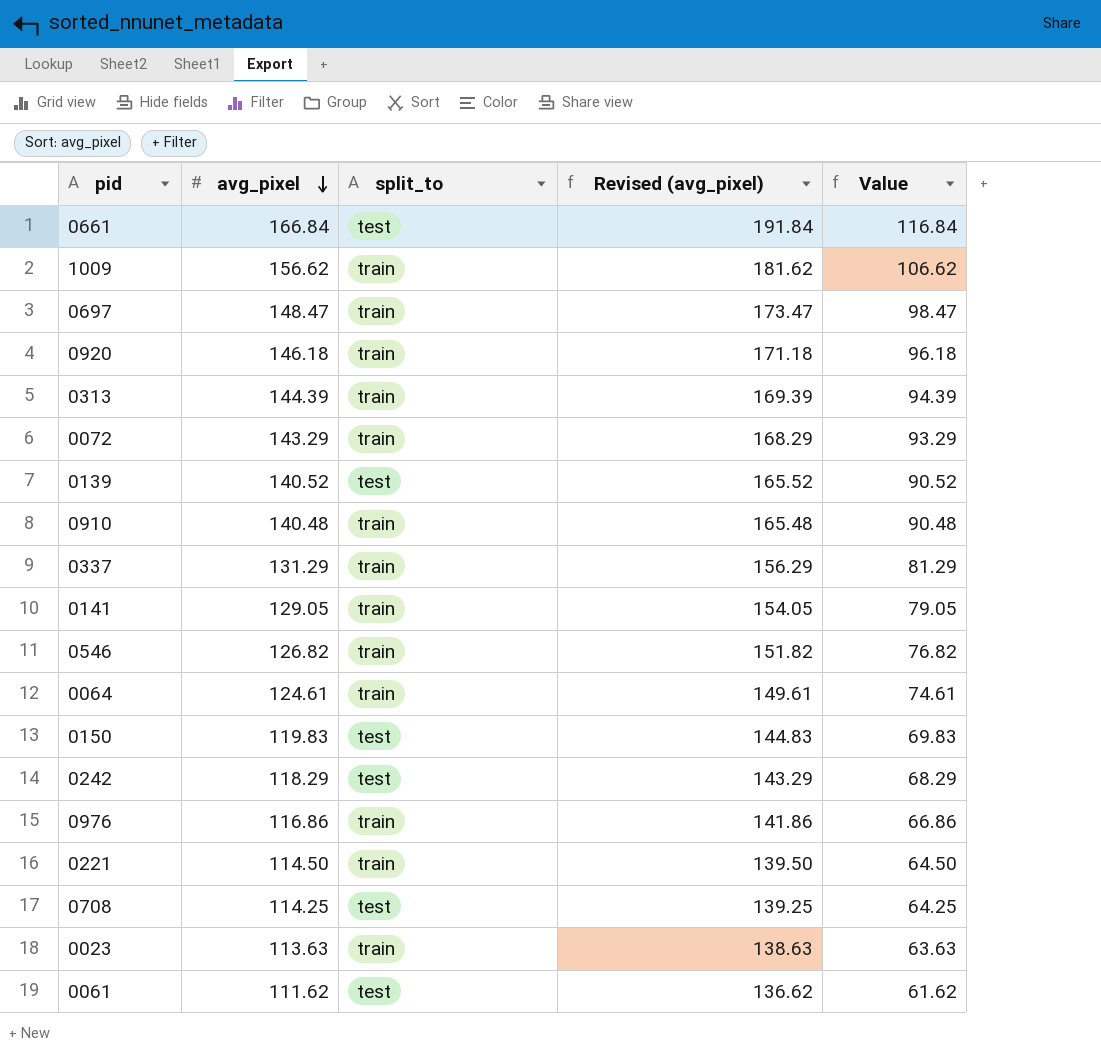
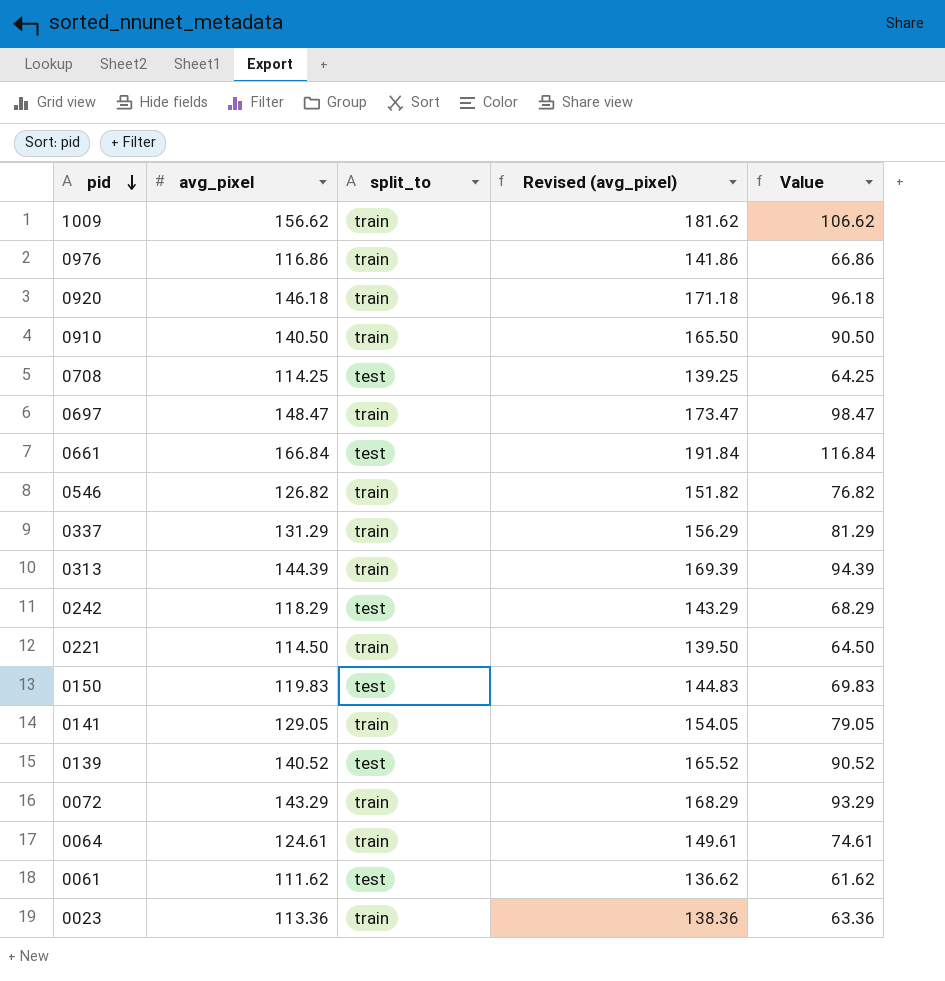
row order: avg_pixel descending -> pid descending
0910 | avg_pixel: 140.48 -> 140.50
0910 | Revised (avg_pixel): 165.48 -> 165.50
0910 | Value: 90.48 -> 90.50
0023 | avg_pixel: 113.63 -> 113.36
0023 | Revised (avg_pixel): 138.63 -> 138.36
0023 | Value: 63.63 -> 63.36

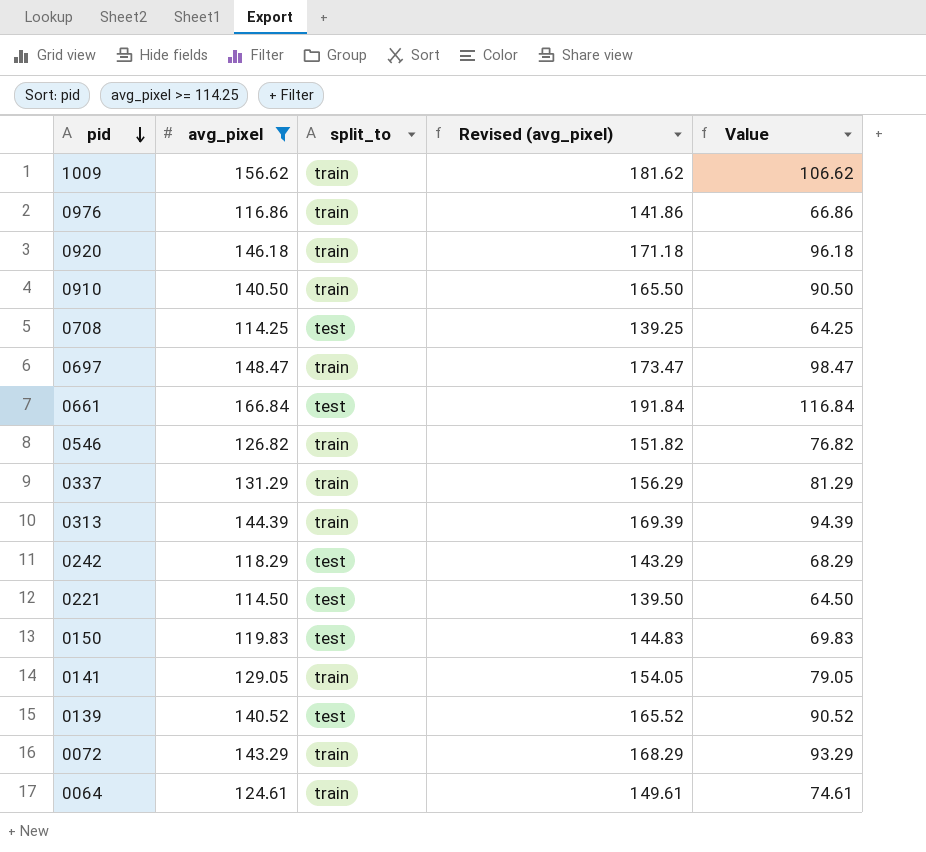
filter: none -> avg_pixel >= 114.25
0221 | split_to: train -> test

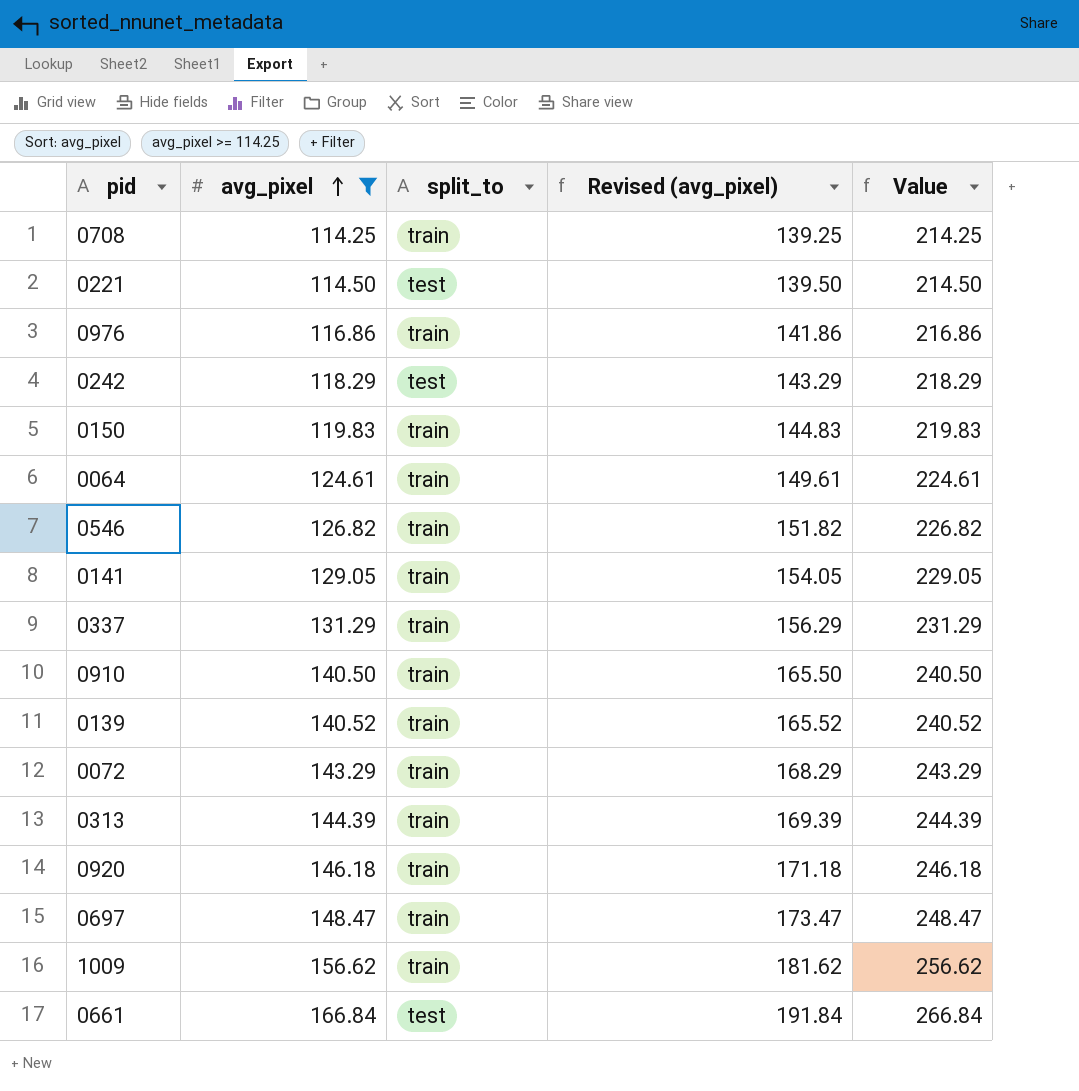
row order: pid descending -> avg_pixel ascending
column Value | formula: [avg_pixel] - 50 -> [avg_pixel] + 100
0708 | split_to: test -> train
0150 | split_to: test -> train
0139 | split_to: test -> train

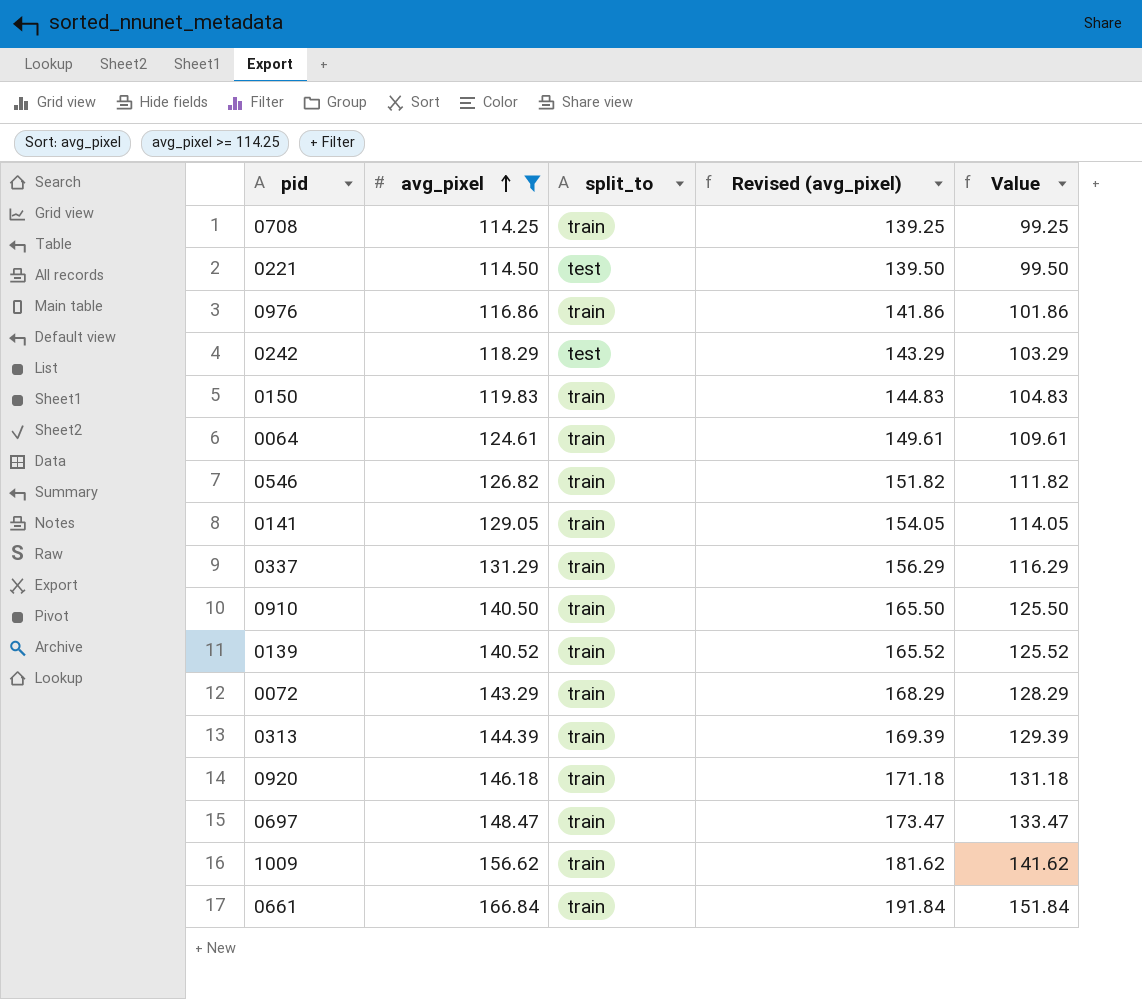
column Value | formula: [avg_pixel] + 100 -> [avg_pixel] - 15
0661 | split_to: test -> train

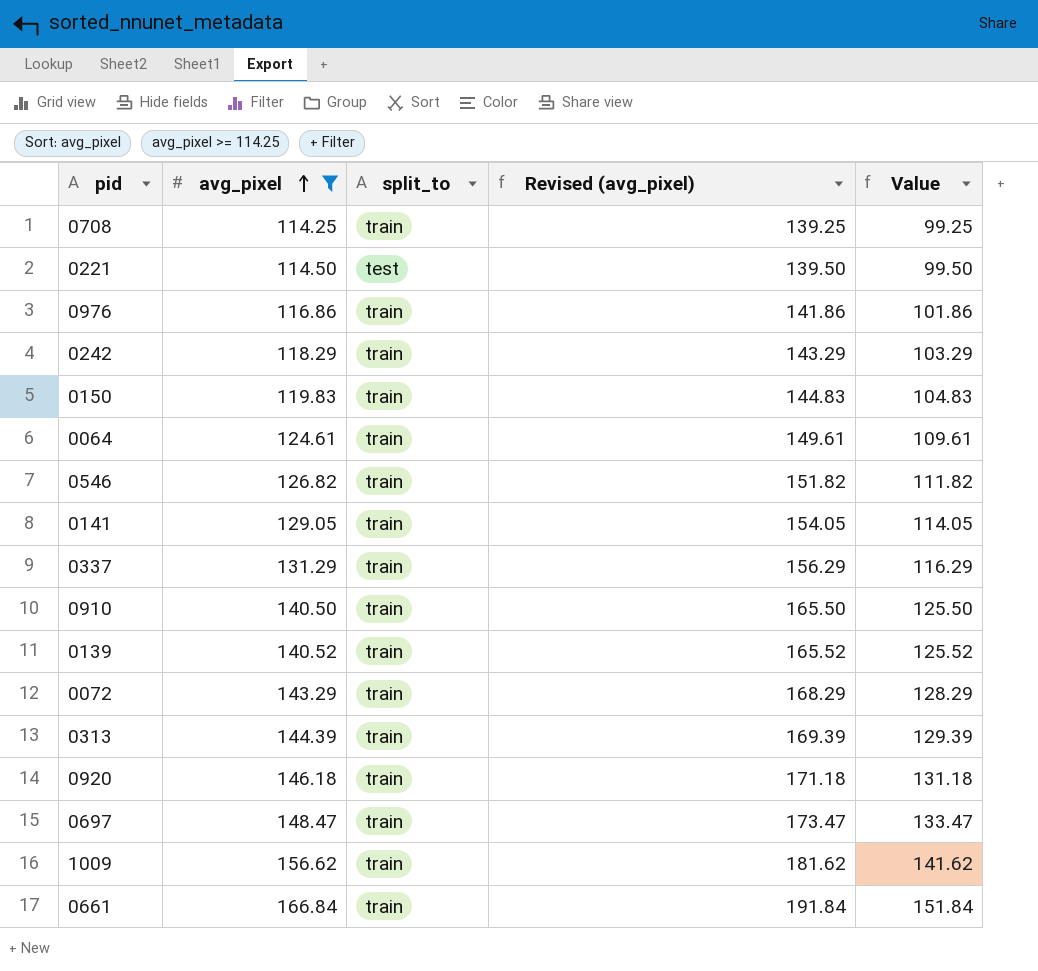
0242 | split_to: test -> train

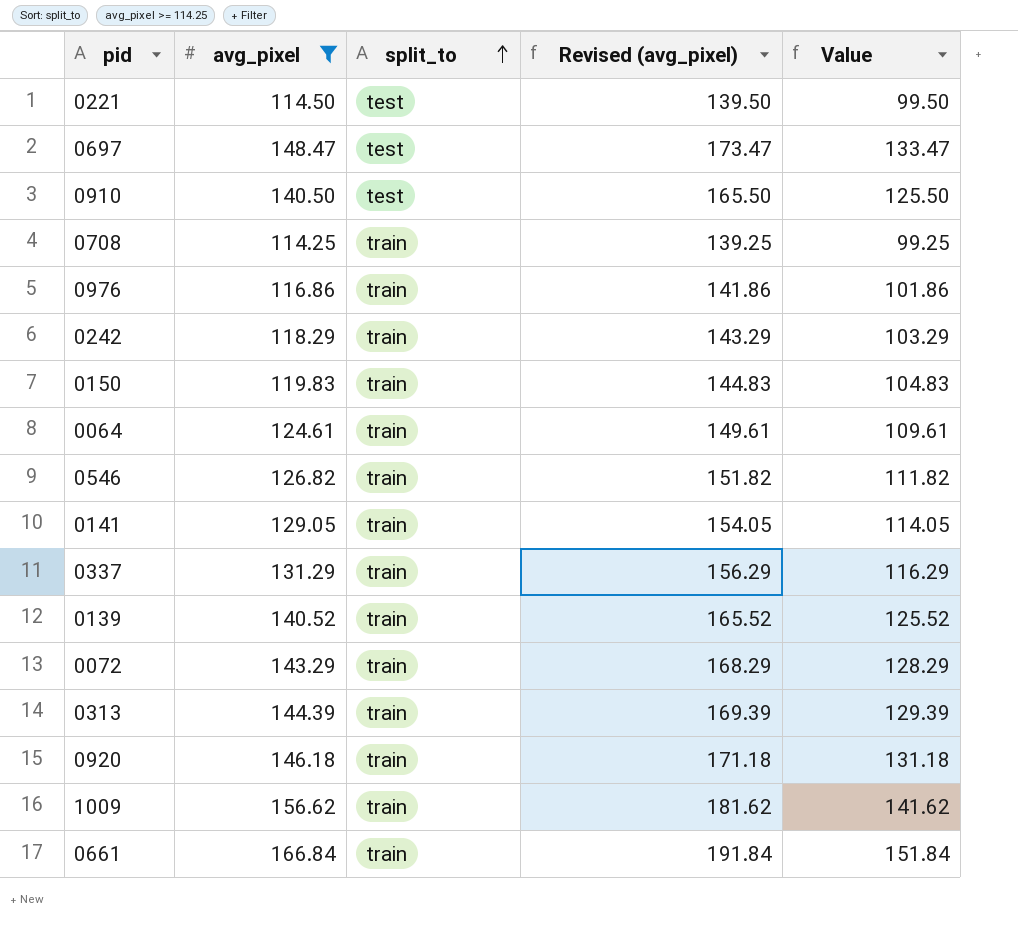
row order: avg_pixel ascending -> split_to ascending
0697 | split_to: train -> test
0910 | split_to: train -> test

